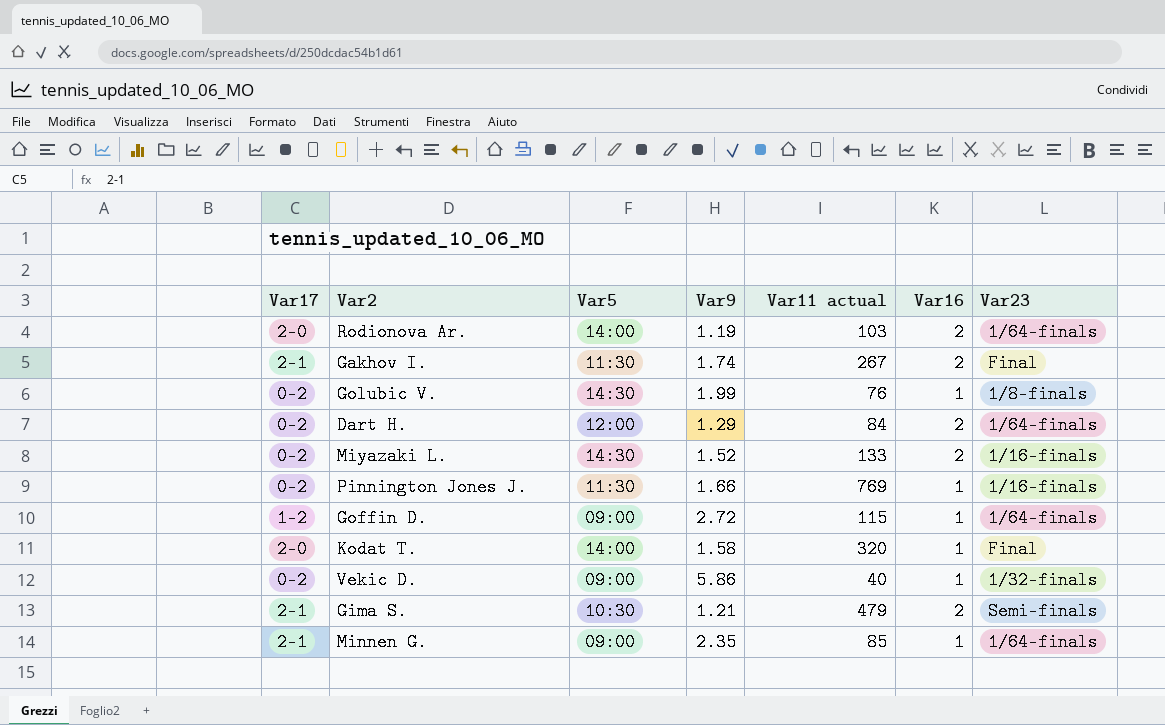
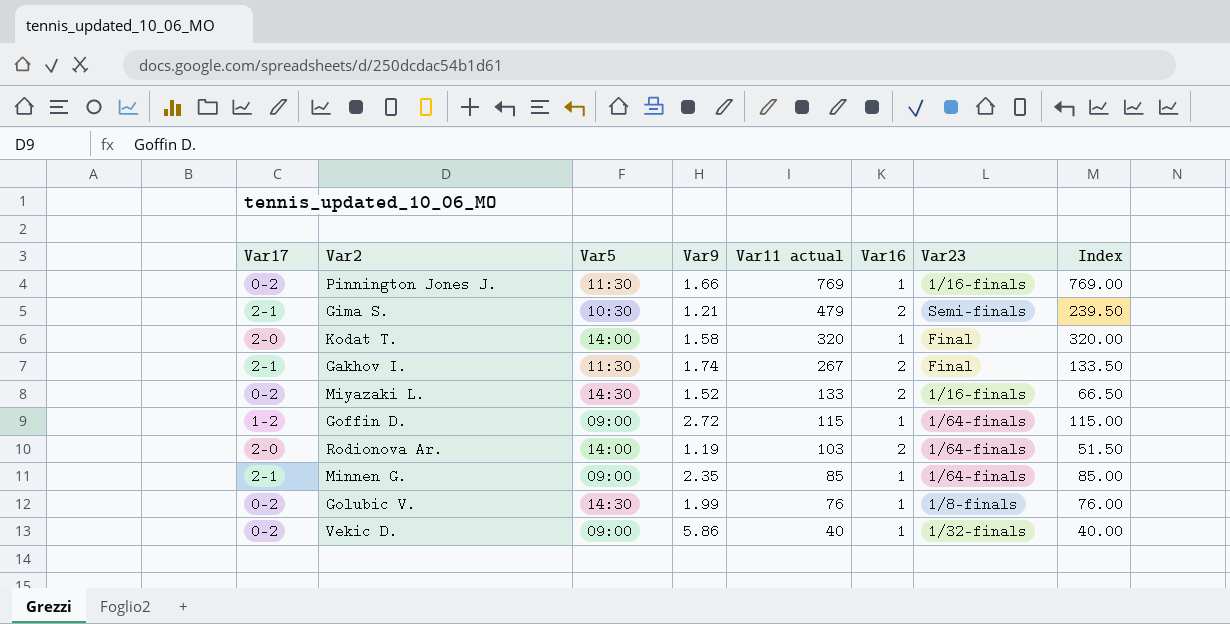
row order: none -> Var11 actual descending
column Index | formula: none -> [Var11 actual] / [Var16]
row Dart H.: 0-2 | 12:00 | 1.29 | 84 | 2 | 1/64-finals -> none

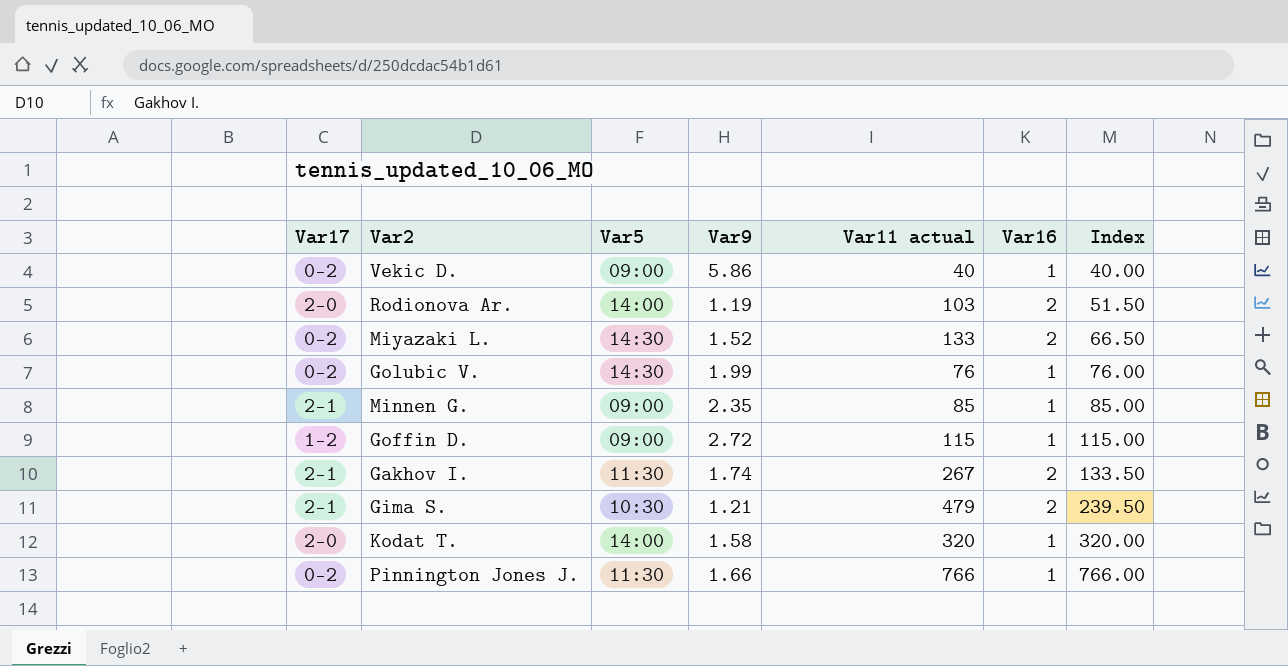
row order: Var11 actual descending -> Index ascending
column Var23 | position: 7 -> none
Pinnington Jones J. | Var11 actual: 769 -> 766
Pinnington Jones J. | Index: 769.00 -> 766.00

